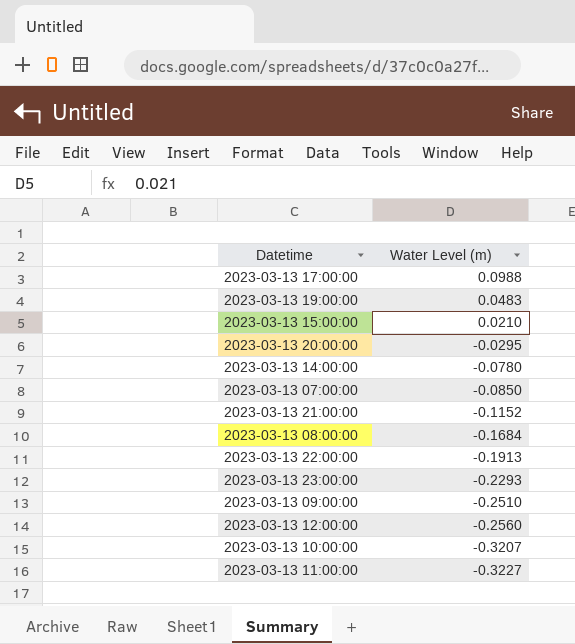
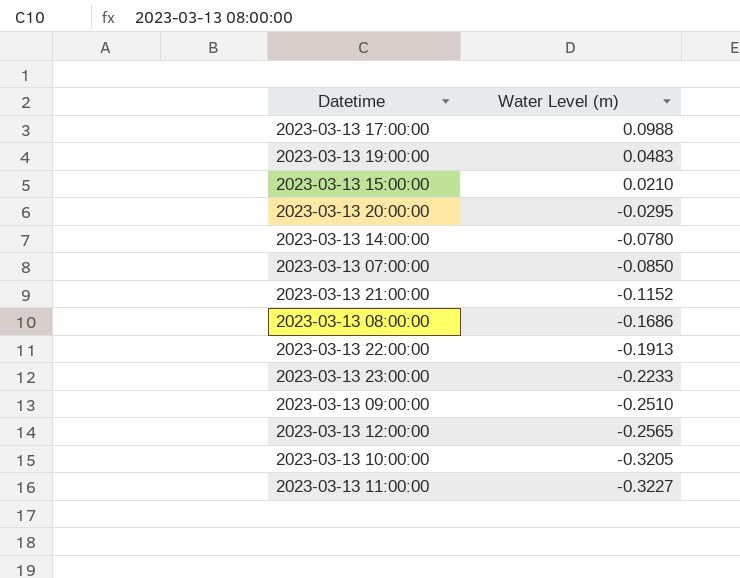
2023-03-13 08:00:00 | Water Level (m): -0.1684 -> -0.1686
2023-03-13 23:00:00 | Water Level (m): -0.2293 -> -0.2233
2023-03-13 12:00:00 | Water Level (m): -0.2560 -> -0.2565
2023-03-13 10:00:00 | Water Level (m): -0.3207 -> -0.3205

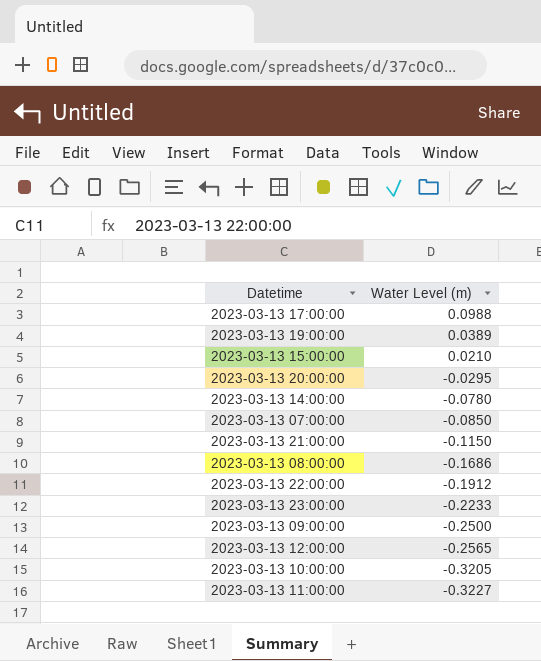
2023-03-13 19:00:00 | Water Level (m): 0.0483 -> 0.0389
2023-03-13 21:00:00 | Water Level (m): -0.1152 -> -0.1150
2023-03-13 22:00:00 | Water Level (m): -0.1913 -> -0.1912
2023-03-13 09:00:00 | Water Level (m): -0.2510 -> -0.2500

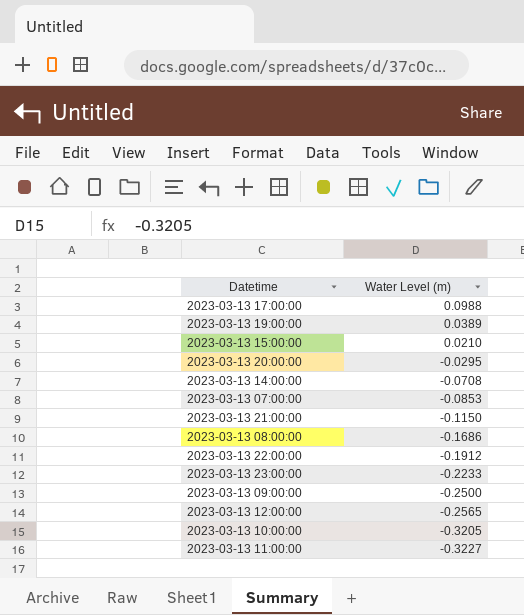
2023-03-13 14:00:00 | Water Level (m): -0.0780 -> -0.0708
2023-03-13 07:00:00 | Water Level (m): -0.0850 -> -0.0853

